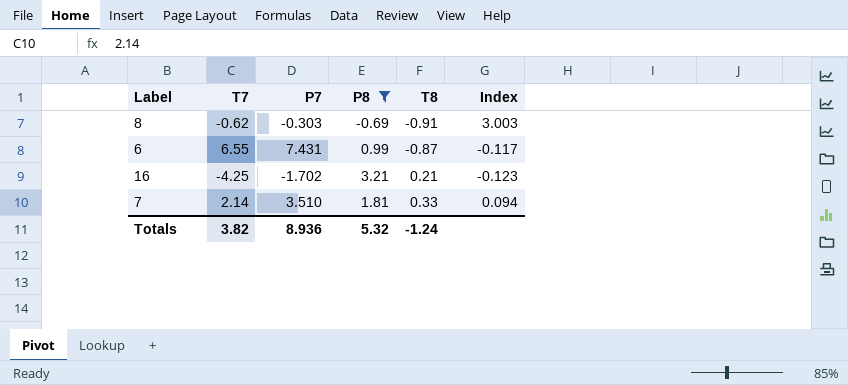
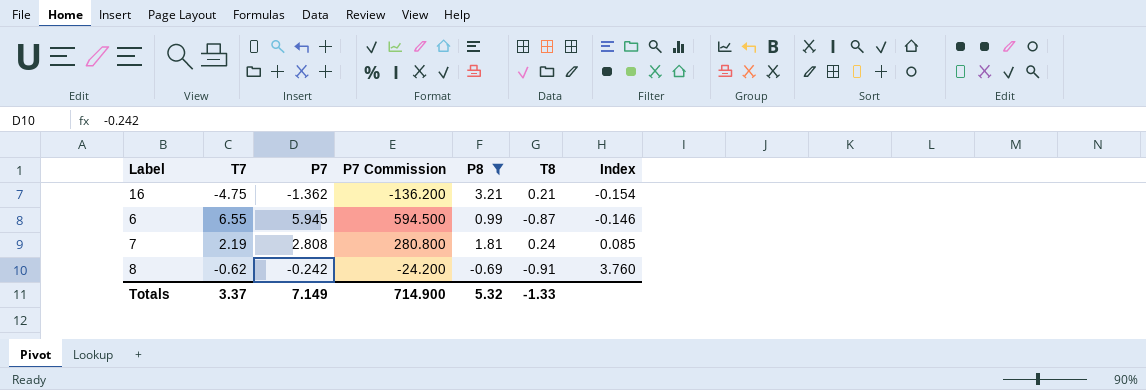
row order: T8 ascending -> Index ascending
column P7 Commission | formula: none -> [P7] * 100
16 | T7: -4.25 -> -4.75
16 | P7: -1.702 -> -1.362
16 | Index: -0.123 -> -0.154
6 | P7: 7.431 -> 5.945
6 | Index: -0.117 -> -0.146
7 | T7: 2.14 -> 2.19
7 | P7: 3.510 -> 2.808
7 | T8: 0.33 -> 0.24
7 | Index: 0.094 -> 0.085
8 | P7: -0.303 -> -0.242
8 | Index: 3.003 -> 3.760
Totals | T7: 3.82 -> 3.37
Totals | P7: 8.936 -> 7.149
Totals | T8: -1.24 -> -1.33

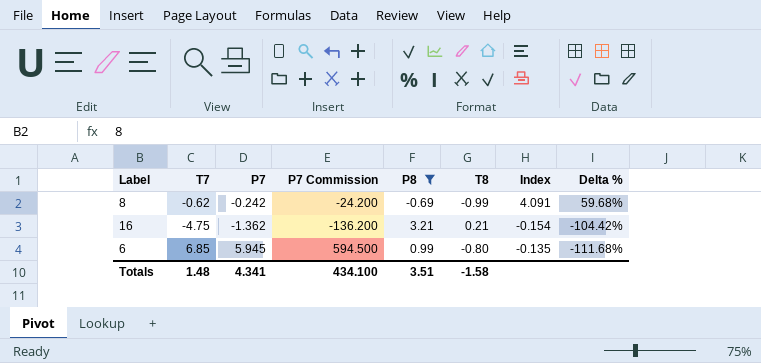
row order: Index ascending -> Delta % descending
column Delta % | formula: none -> ([T8] - [T7]) / [T7]
row 7: 2.19 | 2.808 | 280.800 | 1.81 | 0.24 | 0.085 -> none
8 | T8: -0.91 -> -0.99
8 | Index: 3.760 -> 4.091
6 | T7: 6.55 -> 6.85
6 | T8: -0.87 -> -0.80
6 | Index: -0.146 -> -0.135
Totals | T7: 3.37 -> 1.48
Totals | P7: 7.149 -> 4.341
Totals | P7 Commission: 714.900 -> 434.100
Totals | P8: 5.32 -> 3.51
Totals | T8: -1.33 -> -1.58

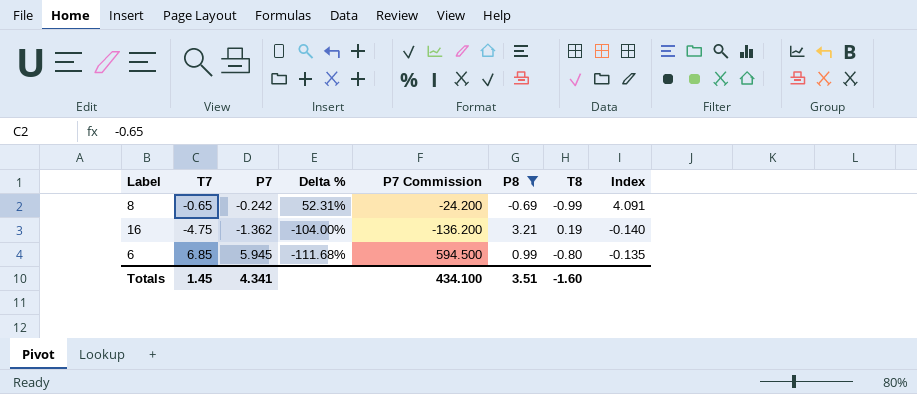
column Delta % | position: 8 -> 4
8 | T7: -0.62 -> -0.65
8 | Delta %: 59.68% -> 52.31%
16 | Delta %: -104.42% -> -104.00%
16 | T8: 0.21 -> 0.19
16 | Index: -0.154 -> -0.140
Totals | T7: 1.48 -> 1.45
Totals | T8: -1.58 -> -1.60

